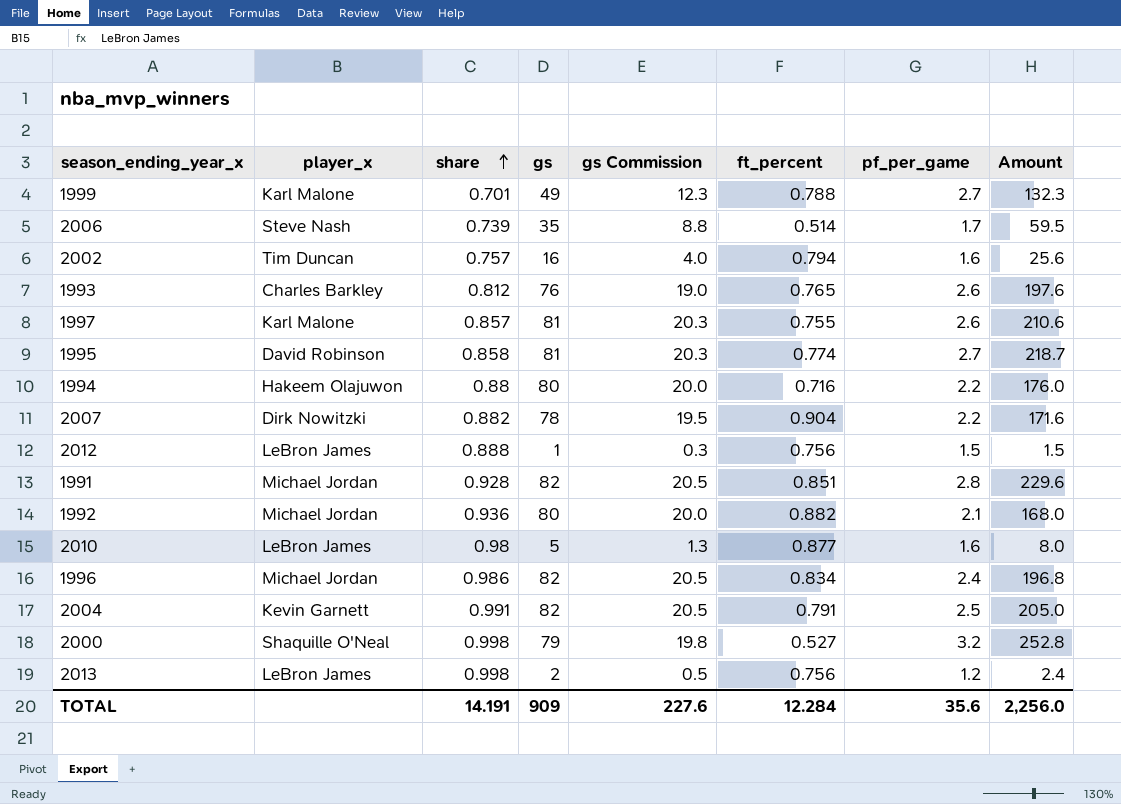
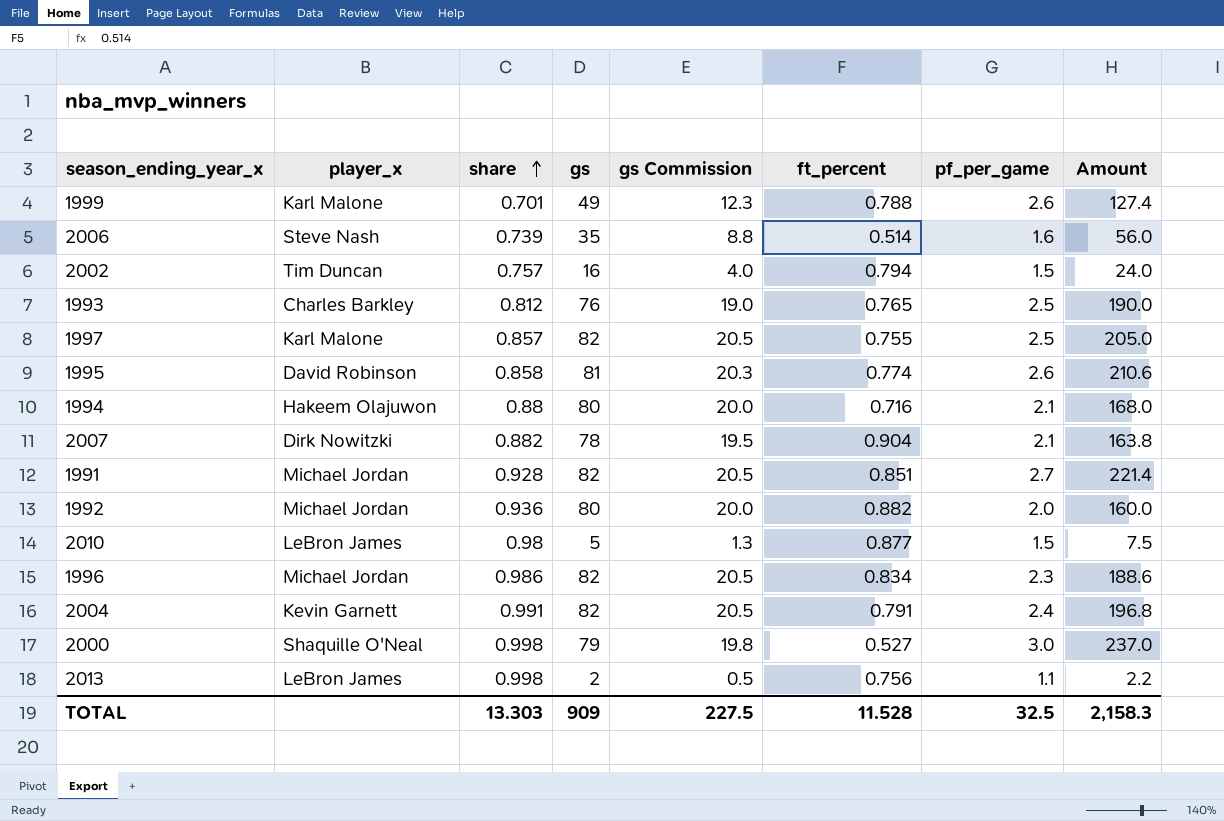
row 2012: LeBron James | 0.888 | 1 | 0.3 | 0.756 | 1.5 | 1.5 -> none
1999 | pf_per_game: 2.7 -> 2.6
1999 | Amount: 132.3 -> 127.4
2006 | pf_per_game: 1.7 -> 1.6
2006 | Amount: 59.5 -> 56.0
2002 | pf_per_game: 1.6 -> 1.5
2002 | Amount: 25.6 -> 24.0
1993 | pf_per_game: 2.6 -> 2.5
1993 | Amount: 197.6 -> 190.0
1997 | gs: 81 -> 82
1997 | gs Commission: 20.3 -> 20.5
1997 | pf_per_game: 2.6 -> 2.5
1997 | Amount: 210.6 -> 205.0
1995 | pf_per_game: 2.7 -> 2.6
1995 | Amount: 218.7 -> 210.6
1994 | pf_per_game: 2.2 -> 2.1
1994 | Amount: 176.0 -> 168.0
2007 | pf_per_game: 2.2 -> 2.1
2007 | Amount: 171.6 -> 163.8
1991 | pf_per_game: 2.8 -> 2.7
1991 | Amount: 229.6 -> 221.4
1992 | pf_per_game: 2.1 -> 2.0
1992 | Amount: 168.0 -> 160.0
2010 | pf_per_game: 1.6 -> 1.5
2010 | Amount: 8.0 -> 7.5
1996 | pf_per_game: 2.4 -> 2.3
1996 | Amount: 196.8 -> 188.6
2004 | pf_per_game: 2.5 -> 2.4
2004 | Amount: 205.0 -> 196.8
2000 | pf_per_game: 3.2 -> 3.0
2000 | Amount: 252.8 -> 237.0
2013 | pf_per_game: 1.2 -> 1.1
2013 | Amount: 2.4 -> 2.2
TOTAL | share: 14.191 -> 13.303
TOTAL | gs Commission: 227.6 -> 227.5
TOTAL | ft_percent: 12.284 -> 11.528
TOTAL | pf_per_game: 35.6 -> 32.5
TOTAL | Amount: 2,256.0 -> 2,158.3

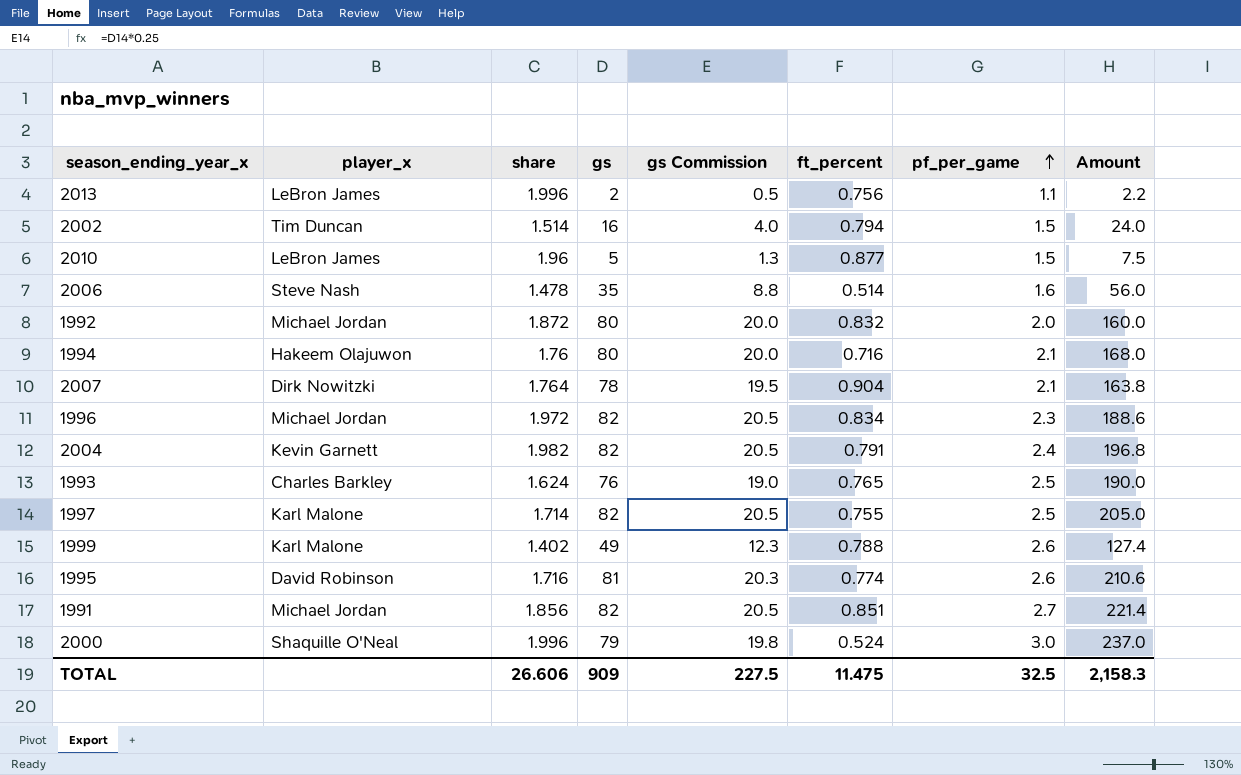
row order: share ascending -> pf_per_game ascending
2013 | share: 0.998 -> 1.996
2002 | share: 0.757 -> 1.514
2010 | share: 0.98 -> 1.96
2006 | share: 0.739 -> 1.478
1992 | share: 0.936 -> 1.872
1992 | ft_percent: 0.882 -> 0.832
1994 | share: 0.88 -> 1.76
2007 | share: 0.882 -> 1.764
1996 | share: 0.986 -> 1.972
2004 | share: 0.991 -> 1.982
1993 | share: 0.812 -> 1.624
1997 | share: 0.857 -> 1.714
1999 | share: 0.701 -> 1.402
1995 | share: 0.858 -> 1.716
1991 | share: 0.928 -> 1.856
2000 | share: 0.998 -> 1.996
2000 | ft_percent: 0.527 -> 0.524
TOTAL | share: 13.303 -> 26.606
TOTAL | ft_percent: 11.528 -> 11.475

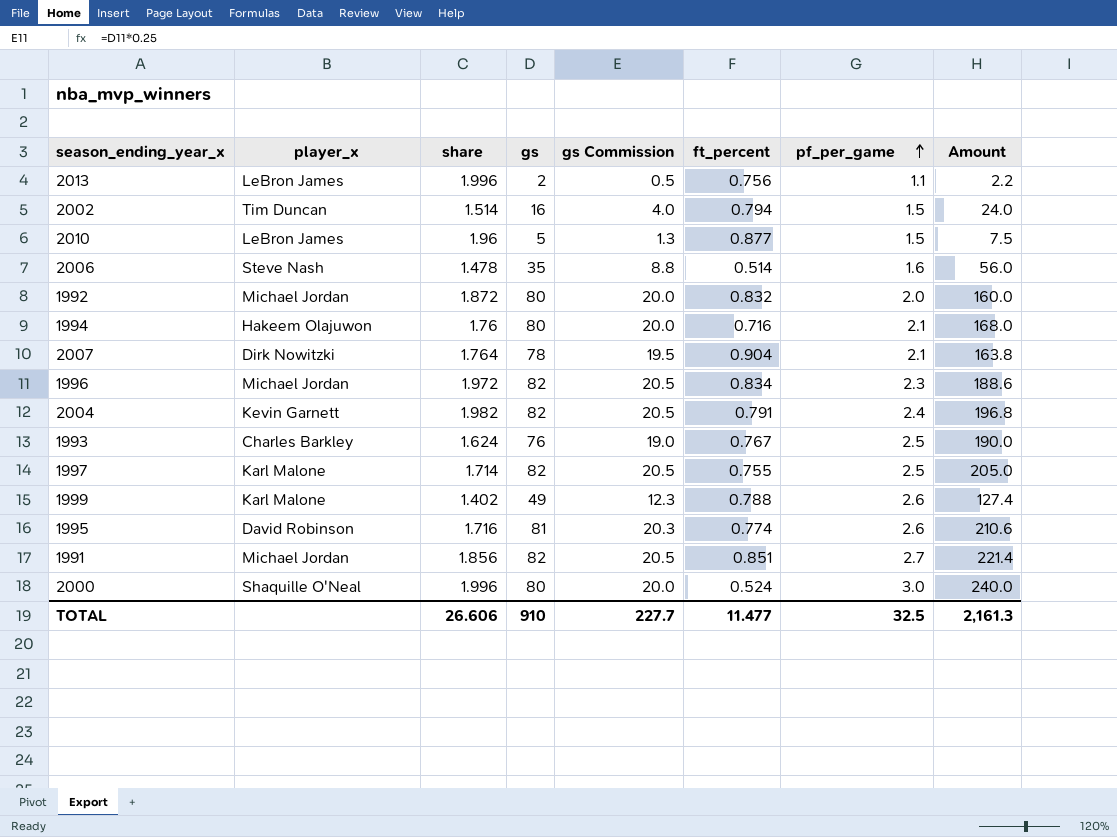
1993 | ft_percent: 0.765 -> 0.767
2000 | gs: 79 -> 80
2000 | gs Commission: 19.8 -> 20.0
2000 | Amount: 237.0 -> 240.0
TOTAL | gs: 909 -> 910
TOTAL | gs Commission: 227.5 -> 227.7
TOTAL | ft_percent: 11.475 -> 11.477
TOTAL | Amount: 2,158.3 -> 2,161.3

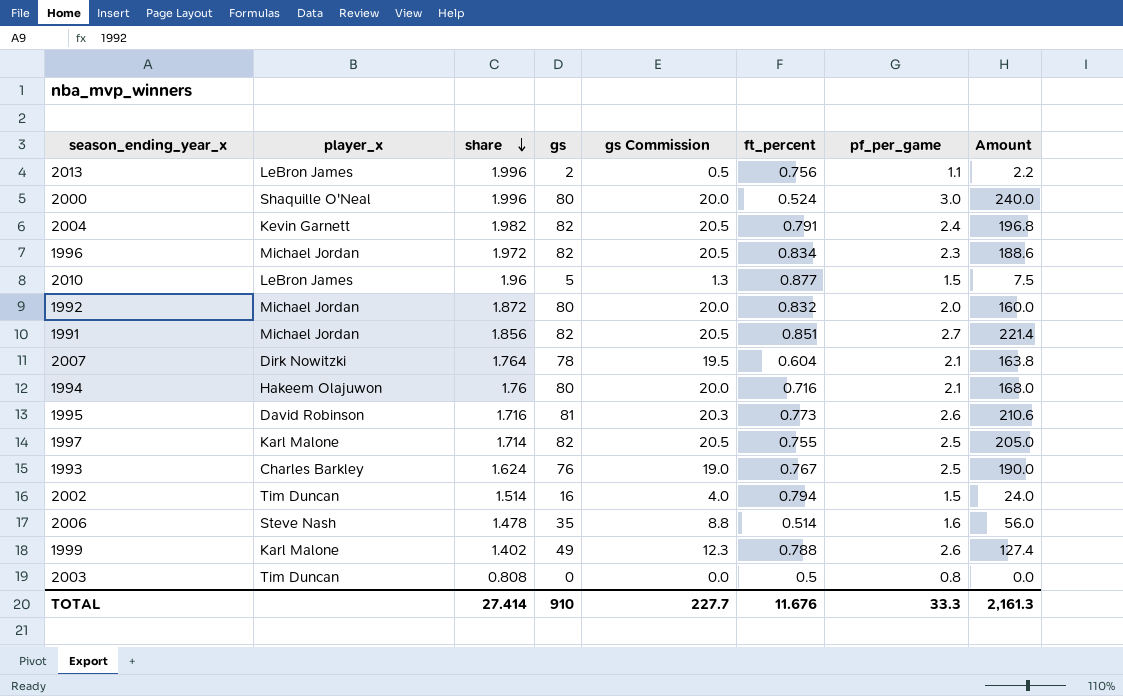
row order: pf_per_game ascending -> share descending
2007 | ft_percent: 0.904 -> 0.604
1995 | ft_percent: 0.774 -> 0.773
row 2003: none -> Tim Duncan | 0.808 | 0 | 0.0 | 0.5 | 0.8 | 0.0
TOTAL | share: 26.606 -> 27.414
TOTAL | ft_percent: 11.477 -> 11.676
TOTAL | pf_per_game: 32.5 -> 33.3

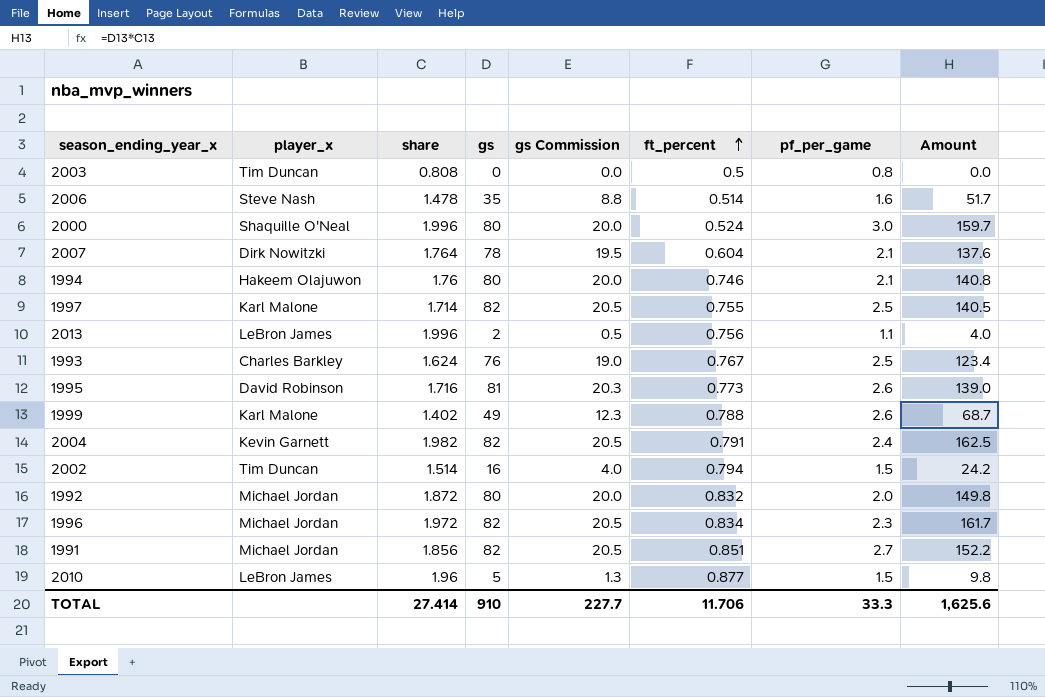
row order: share descending -> ft_percent ascending
column Amount | formula: [gs] * [pf_per_game] -> [share] * [gs]
1994 | ft_percent: 0.716 -> 0.746
TOTAL | ft_percent: 11.676 -> 11.706
TOTAL | Amount: 2,161.3 -> 1,625.6

